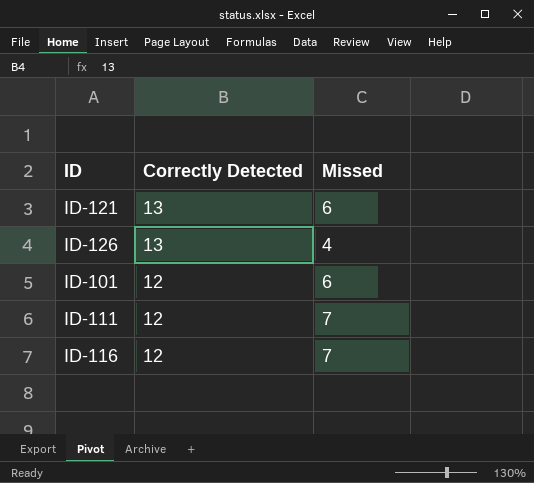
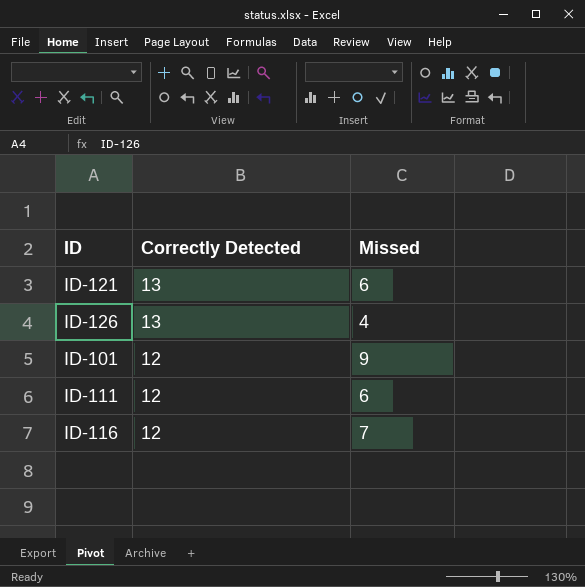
ID-101 | Missed: 6 -> 9
ID-111 | Missed: 7 -> 6

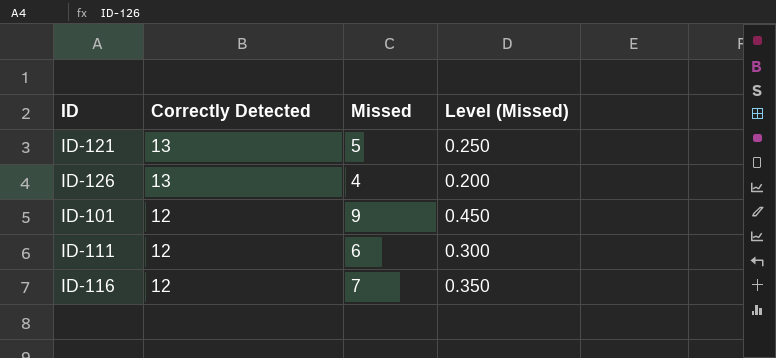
column Level (Missed) | formula: none -> [Missed] * 0.05
ID-121 | Missed: 6 -> 5

